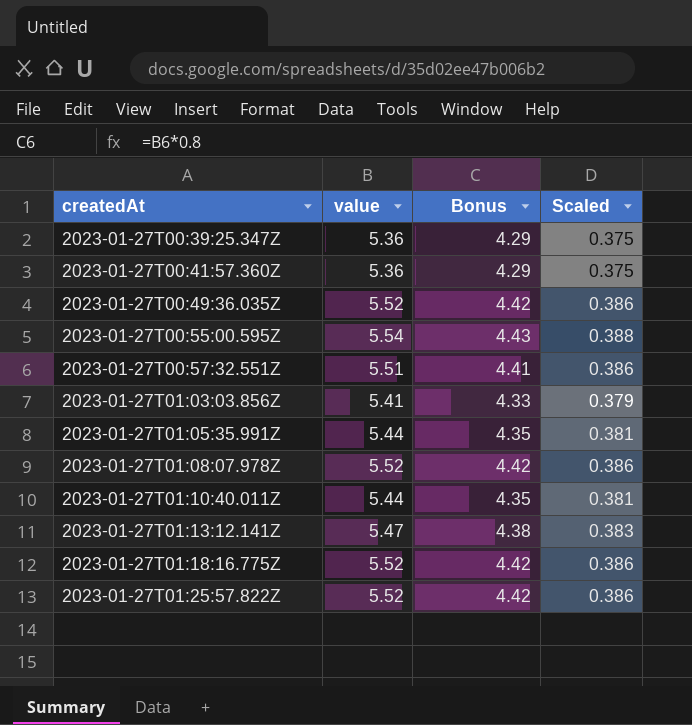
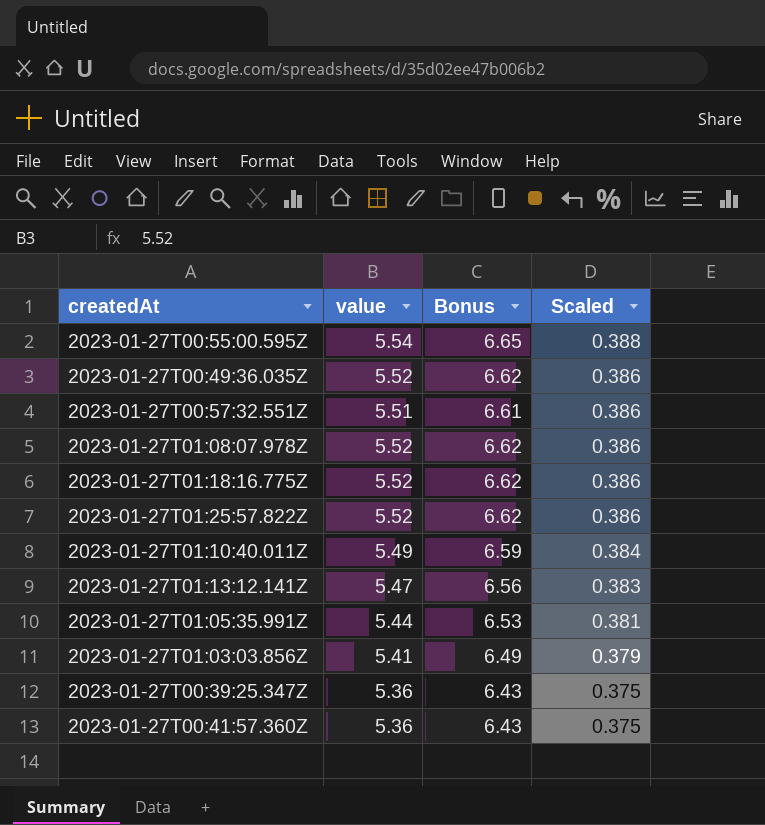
row order: createdAt ascending -> Scaled descending
column Bonus | formula: [value] * 0.8 -> [value] * 1.2
2023-01-27T01:10:40.011Z | value: 5.44 -> 5.49
2023-01-27T01:10:40.011Z | Scaled: 0.381 -> 0.384

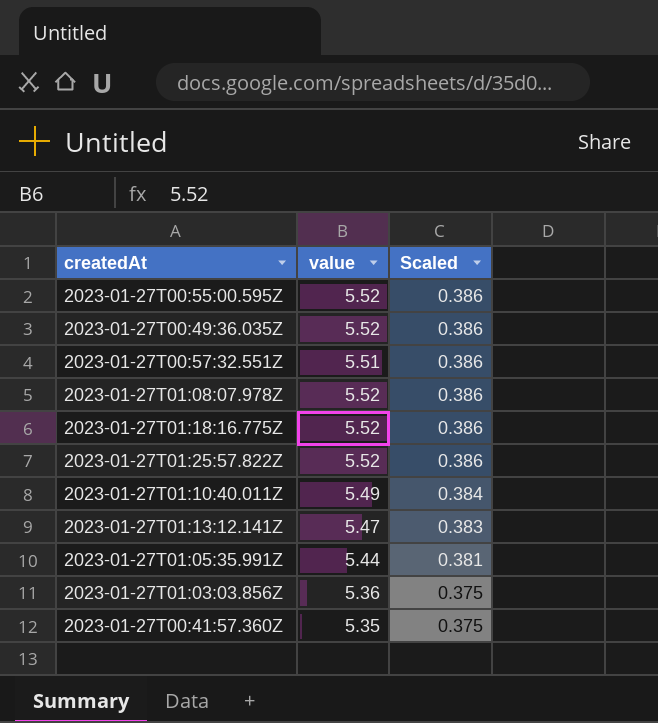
column Bonus | formula: [value] * 1.2 -> none
row 2023-01-27T00:39:25.347Z: 5.36 | 6.43 | 0.375 -> none
2023-01-27T00:55:00.595Z | value: 5.54 -> 5.52
2023-01-27T00:55:00.595Z | Scaled: 0.388 -> 0.386
2023-01-27T01:03:03.856Z | value: 5.41 -> 5.36
2023-01-27T01:03:03.856Z | Scaled: 0.379 -> 0.375
2023-01-27T00:41:57.360Z | value: 5.36 -> 5.35

